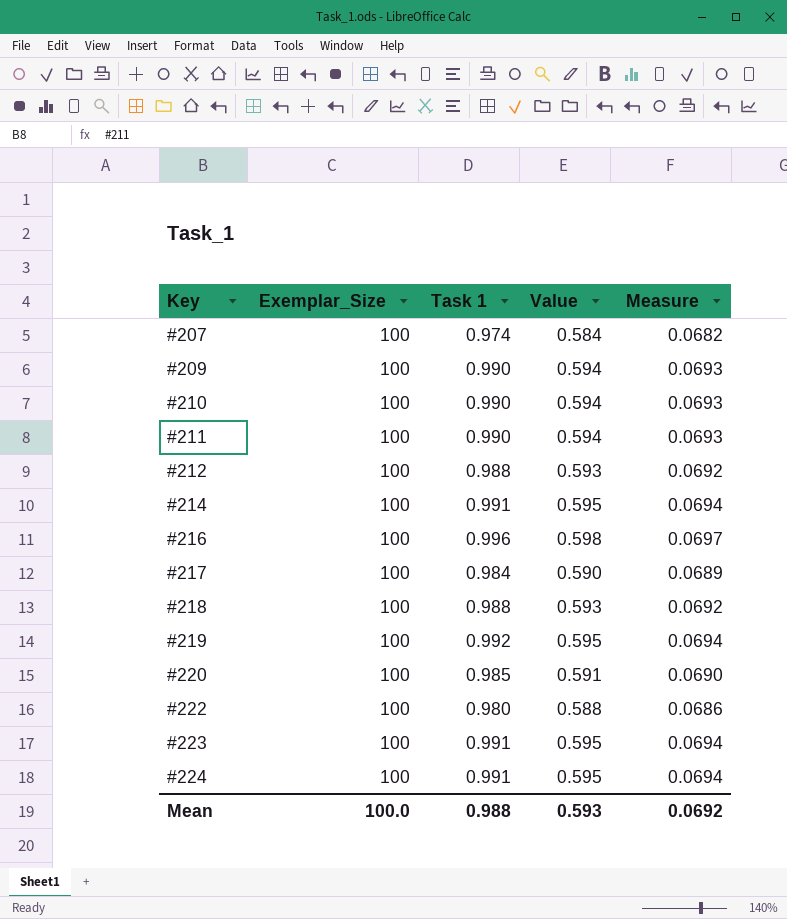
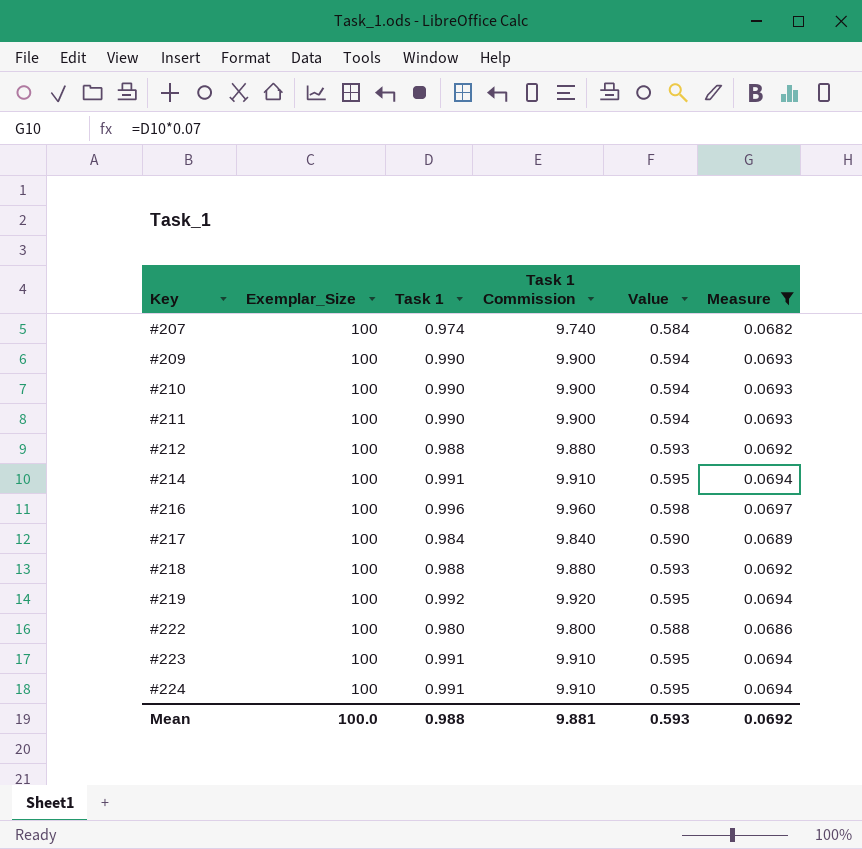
filter: none -> Measure != 0.0690
column Task 1 Commission | formula: none -> [Task 1] * 10

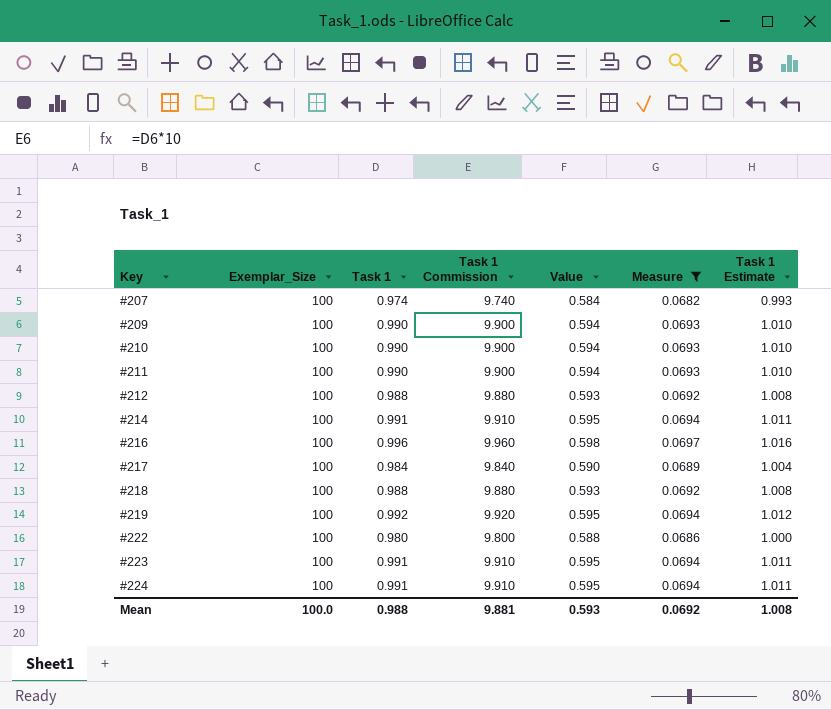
column Task 1 Estimate | formula: none -> [Task 1] * 1.02

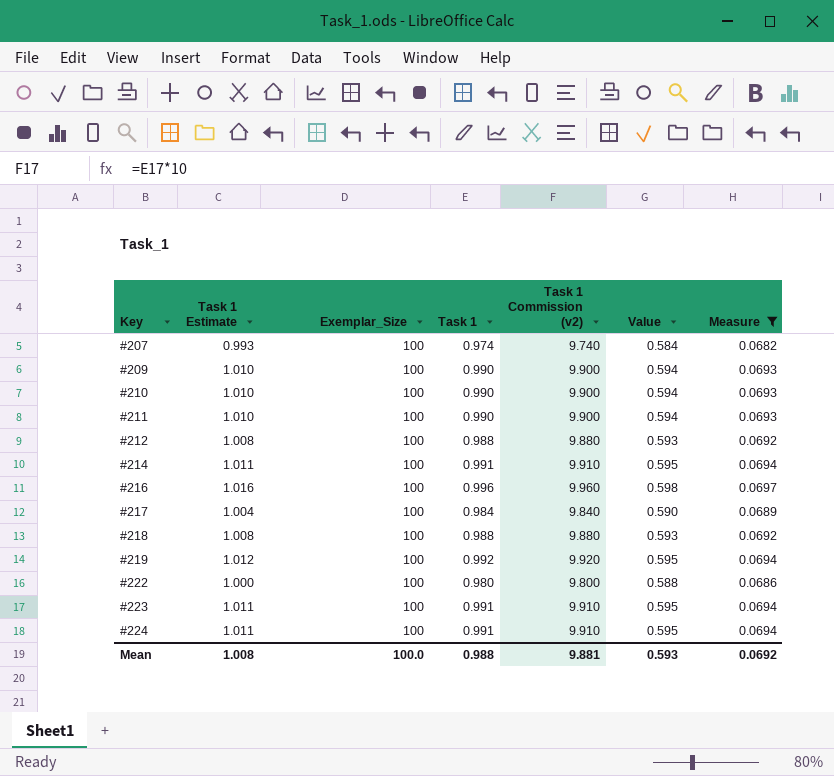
column Task 1 Estimate | position: 7 -> 2
column name: Task 1 Commission -> Task 1 Commission (v2)

